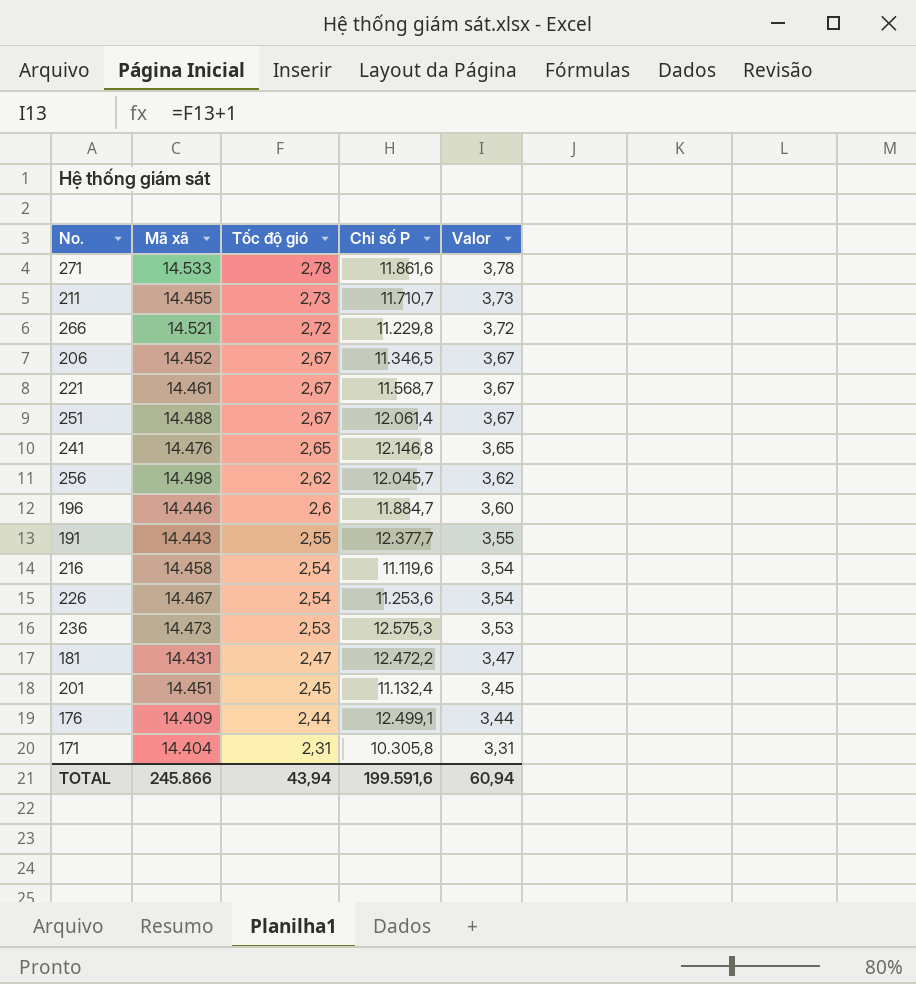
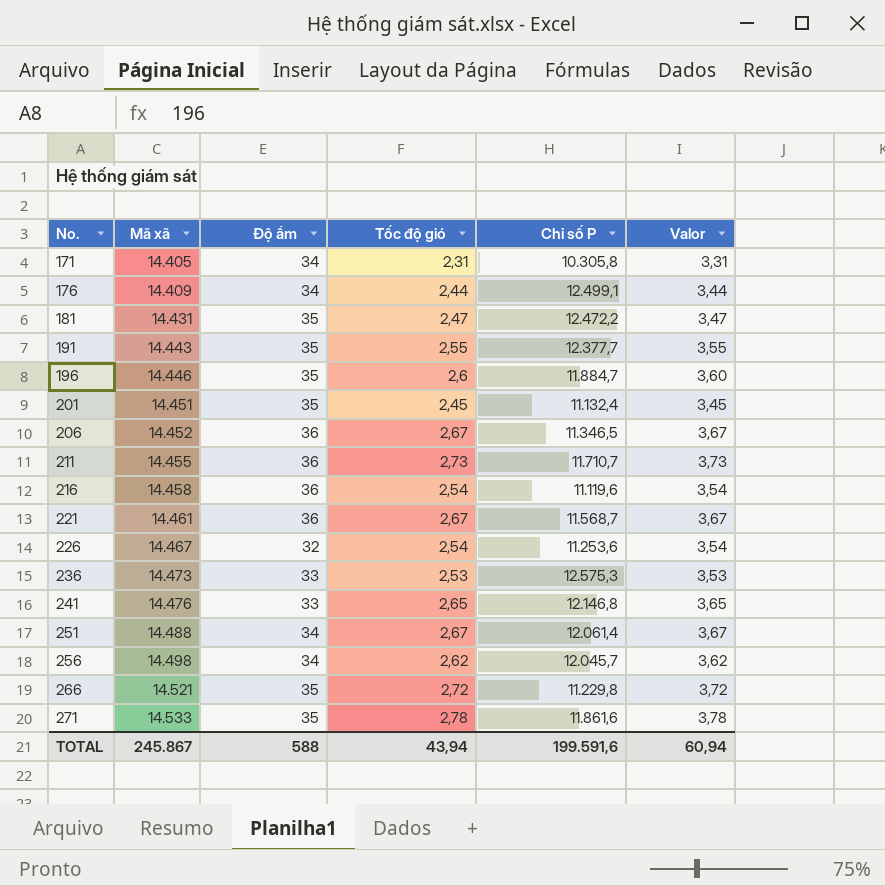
row order: Tốc độ gió descending -> No. ascending
column Độ ẩm | position: none -> 3
171 | Mã xã: 14.404 -> 14.405
TOTAL | Mã xã: 245.866 -> 245.867

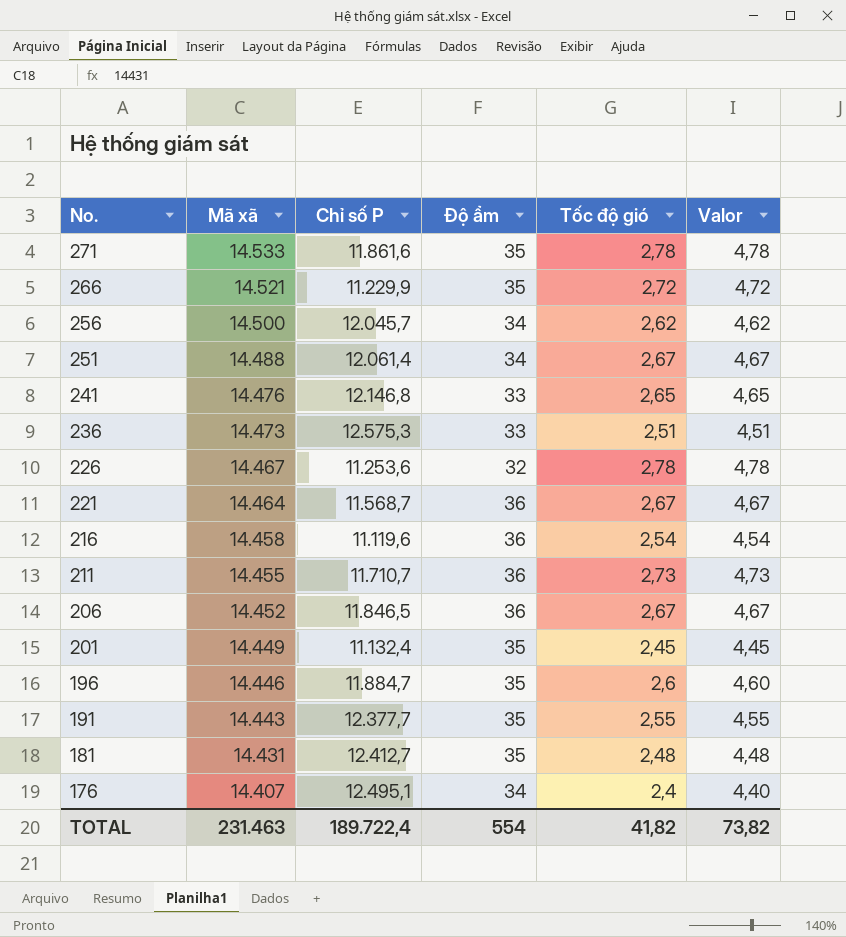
row order: No. ascending -> No. descending
column Chỉ số P | position: 5 -> 3
column Valor | formula: [Tốc độ gió] + 1 -> [Tốc độ gió] + 2
row 171: 14.405 | 34 | 2,31 | 10.305,8 | 3,31 -> none
266 | Chỉ số P: 11.229,8 -> 11.229,9
256 | Mã xã: 14.498 -> 14.500
236 | Tốc độ gió: 2,53 -> 2,51
226 | Tốc độ gió: 2,54 -> 2,78
221 | Mã xã: 14.461 -> 14.464
206 | Chỉ số P: 11.346,5 -> 11.846,5
201 | Mã xã: 14.451 -> 14.449
181 | Chỉ số P: 12.472,2 -> 12.412,7
181 | Tốc độ gió: 2,47 -> 2,48
176 | Mã xã: 14.409 -> 14.407
176 | Chỉ số P: 12.499,1 -> 12.495,1
176 | Tốc độ gió: 2,44 -> 2,4
TOTAL | Mã xã: 245.867 -> 231.463
TOTAL | Chỉ số P: 199.591,6 -> 189.722,4
TOTAL | Độ ẩm: 588 -> 554
TOTAL | Tốc độ gió: 43,94 -> 41,82
TOTAL | Valor: 60,94 -> 73,82

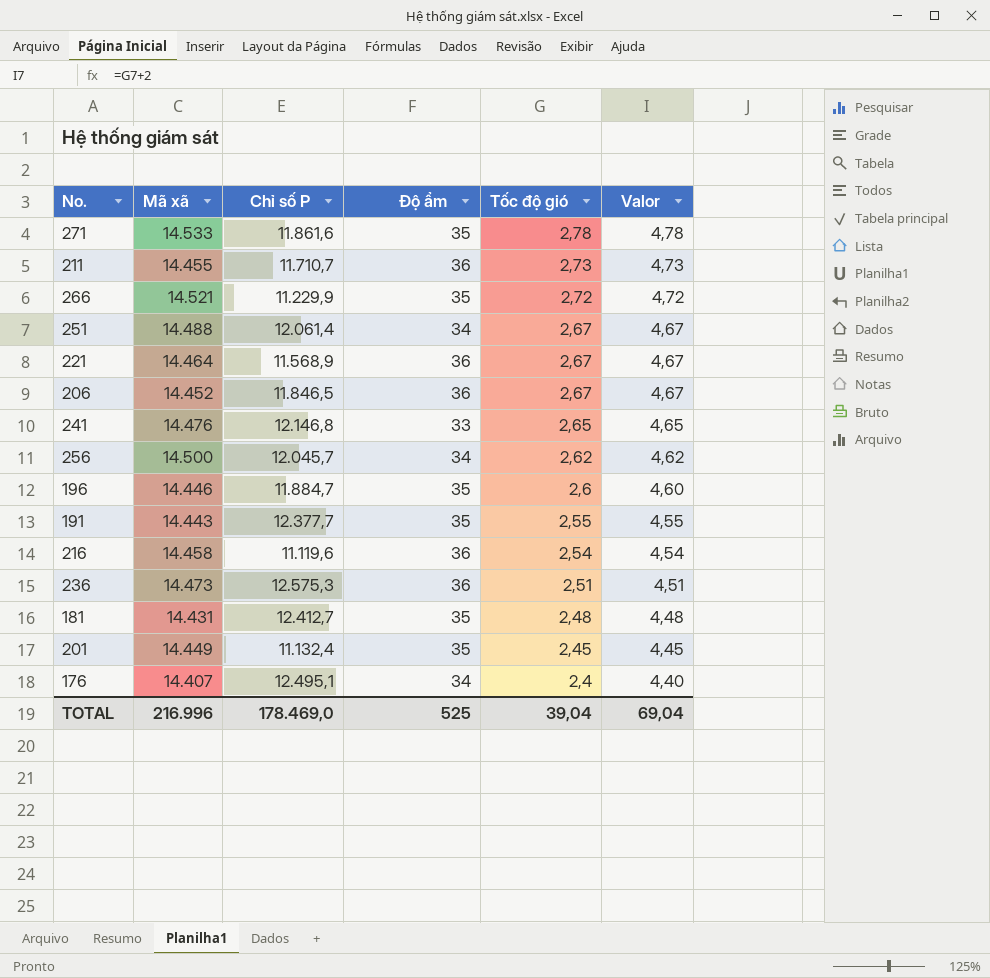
row order: No. descending -> Tốc độ gió descending
row 226: 14.467 | 11.253,6 | 32 | 2,78 | 4,78 -> none
221 | Chỉ số P: 11.568,7 -> 11.568,9
236 | Độ ẩm: 33 -> 36
TOTAL | Mã xã: 231.463 -> 216.996
TOTAL | Chỉ số P: 189.722,4 -> 178.469,0
TOTAL | Độ ẩm: 554 -> 525
TOTAL | Tốc độ gió: 41,82 -> 39,04
TOTAL | Valor: 73,82 -> 69,04

